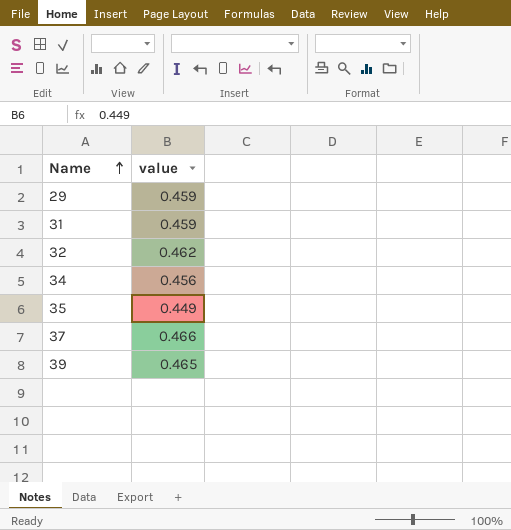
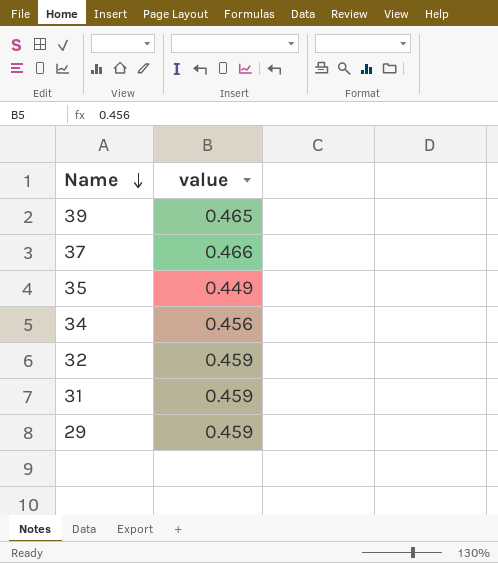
row order: Name ascending -> Name descending
32 | value: 0.462 -> 0.459

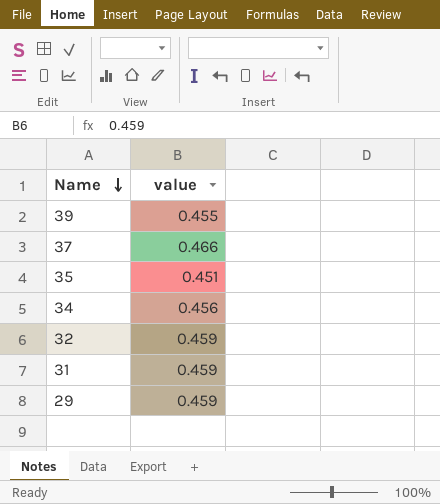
39 | value: 0.465 -> 0.455
35 | value: 0.449 -> 0.451

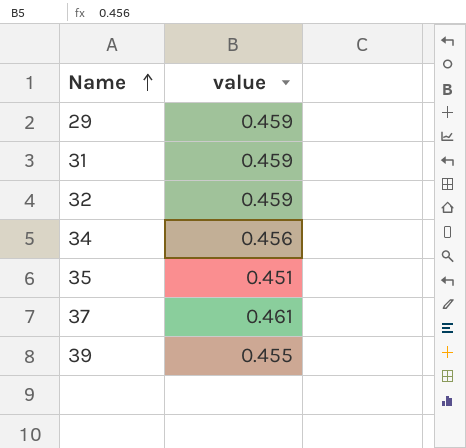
row order: Name descending -> Name ascending
37 | value: 0.466 -> 0.461

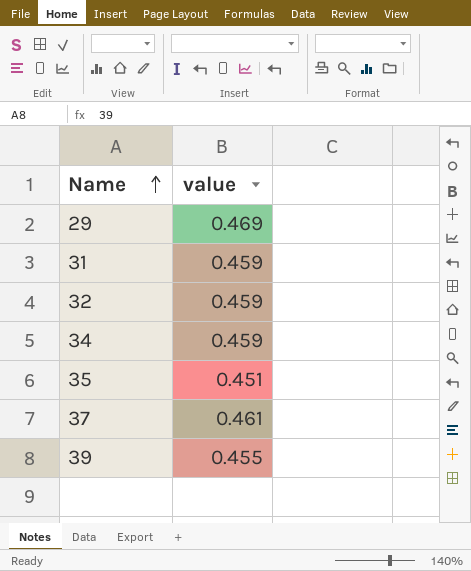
29 | value: 0.459 -> 0.469
34 | value: 0.456 -> 0.459

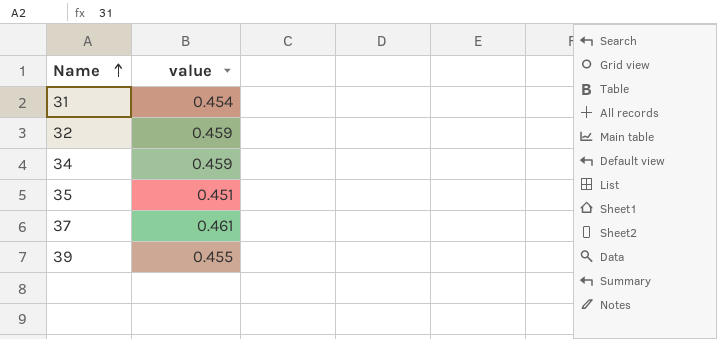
row 29: 0.469 -> none
31 | value: 0.459 -> 0.454

